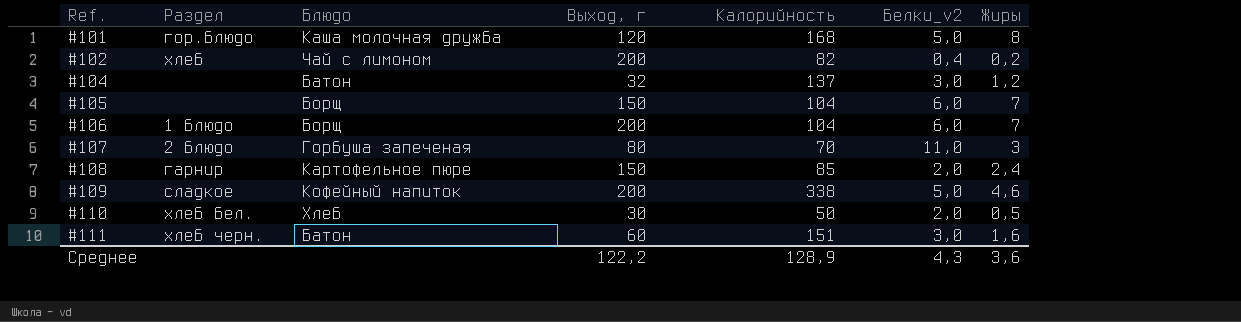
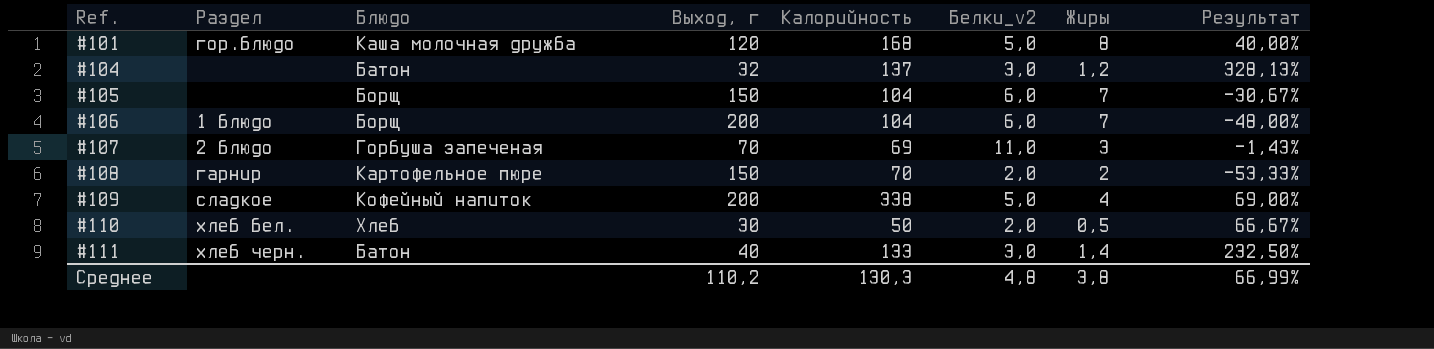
column Результат | formula: none -> ([Калорийность] - [Выход, г]) / [Выход, г]
row #102: хлеб | Чай с лимоном | 200 | 82 | 0,4 | 0,2 -> none
#107 | Выход, г: 80 -> 70
#107 | Калорийность: 70 -> 69
#108 | Калорийность: 85 -> 70
#108 | Жиры: 2,4 -> 2
#109 | Жиры: 4,6 -> 4
#111 | Выход, г: 60 -> 40
#111 | Калорийность: 151 -> 133
#111 | Жиры: 1,6 -> 1,4
Среднее | Выход, г: 122,2 -> 110,2
Среднее | Калорийность: 128,9 -> 130,3
Среднее | Белки_v2: 4,3 -> 4,8
Среднее | Жиры: 3,6 -> 3,8

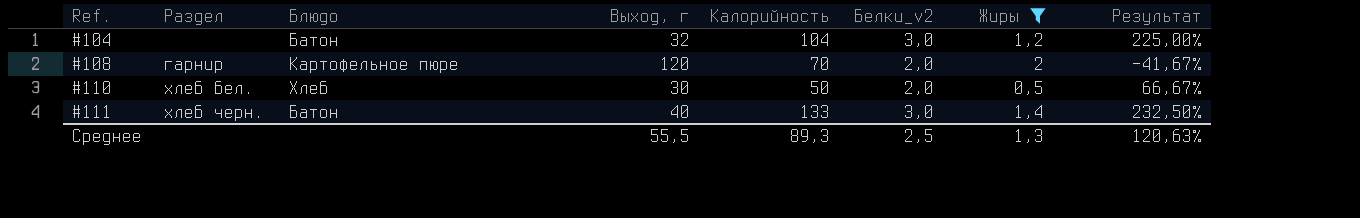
filter: none -> Жиры <= 2
#104 | Калорийность: 137 -> 104
#104 | Результат: 328,13% -> 225,00%
#108 | Выход, г: 150 -> 120
#108 | Результат: -53,33% -> -41,67%
Среднее | Выход, г: 110,2 -> 55,5
Среднее | Калорийность: 130,3 -> 89,3
Среднее | Белки_v2: 4,8 -> 2,5
Среднее | Жиры: 3,8 -> 1,3
Среднее | Результат: 66,99% -> 120,63%

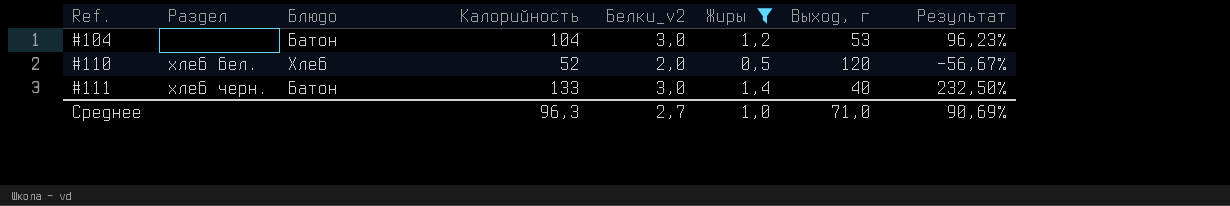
column Выход, г | position: 4 -> 7
row #108: гарнир | Картофельное пюре | 120 | 70 | 2,0 | 2 | -41,67% -> none
#104 | Выход, г: 32 -> 53
#104 | Результат: 225,00% -> 96,23%
#110 | Калорийность: 50 -> 52
#110 | Выход, г: 30 -> 120
#110 | Результат: 66,67% -> -56,67%
Среднее | Калорийность: 89,3 -> 96,3
Среднее | Белки_v2: 2,5 -> 2,7
Среднее | Жиры: 1,3 -> 1,0
Среднее | Выход, г: 55,5 -> 71,0
Среднее | Результат: 120,63% -> 90,69%

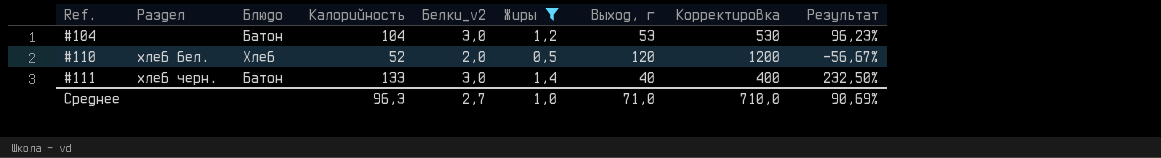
column Корректировка | formula: none -> [Выход, г] * 10

